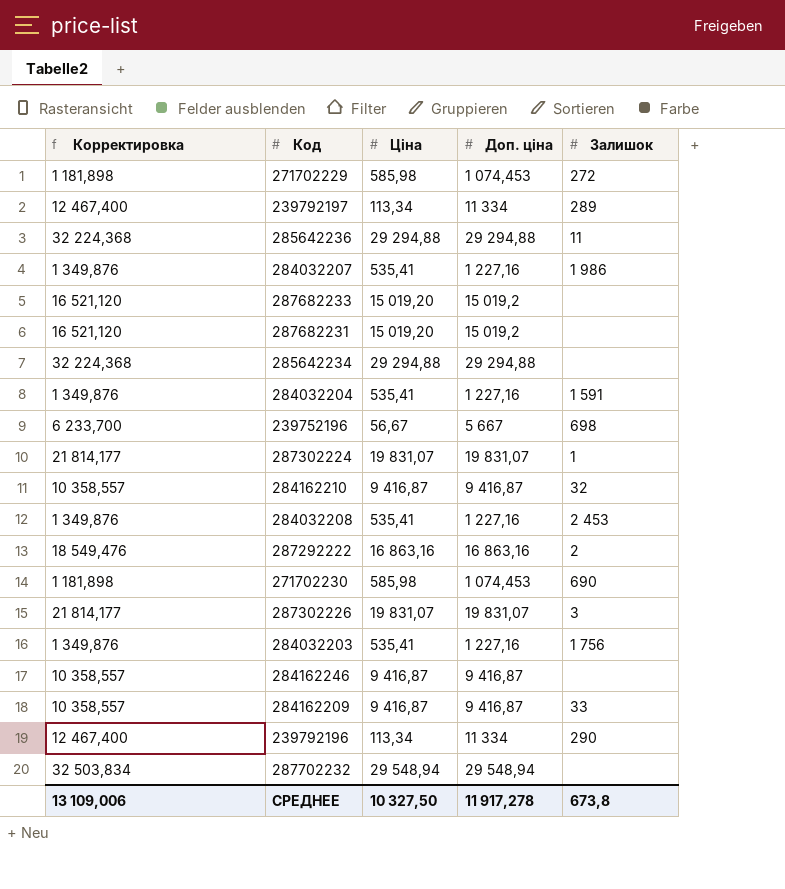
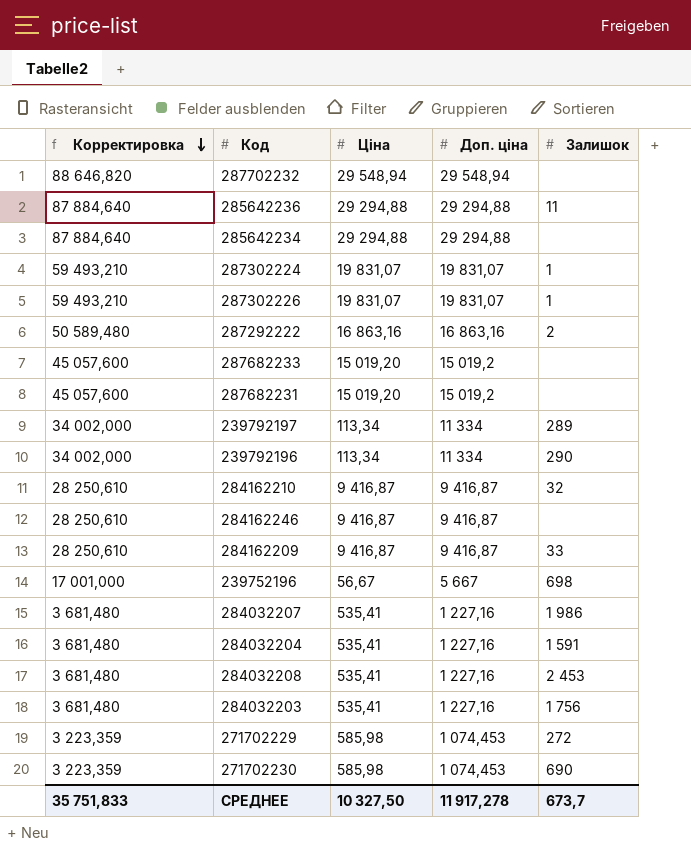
row order: none -> Корректировка descending
column Корректировка | formula: [Доп. ціна] * 1,1 -> [Доп. ціна] * 3
287302226 | Залишок: 3 -> 1
СРЕДНЕЕ | Корректировка: 13 109,006 -> 35 751,833
СРЕДНЕЕ | Залишок: 673,8 -> 673,7

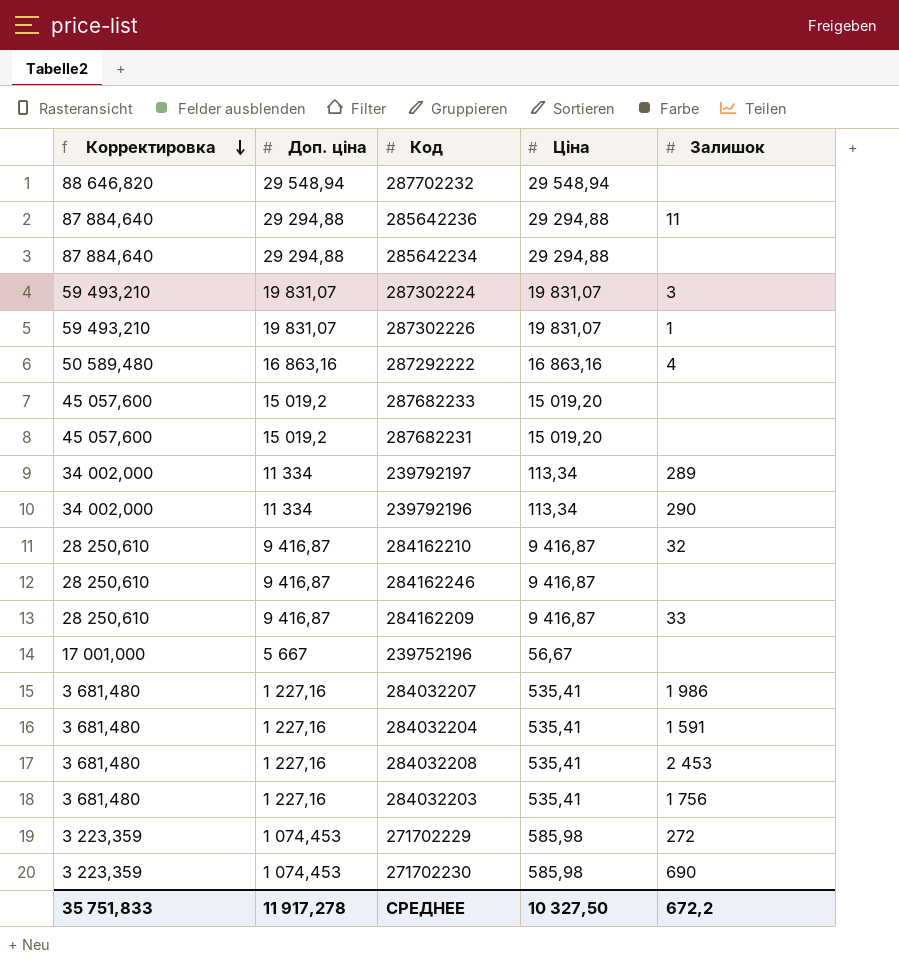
column Доп. ціна | position: 4 -> 2
287302224 | Залишок: 1 -> 3
287292222 | Залишок: 2 -> 4
239752196 | Залишок: 698 -> none
СРЕДНЕЕ | Залишок: 673,7 -> 672,2

